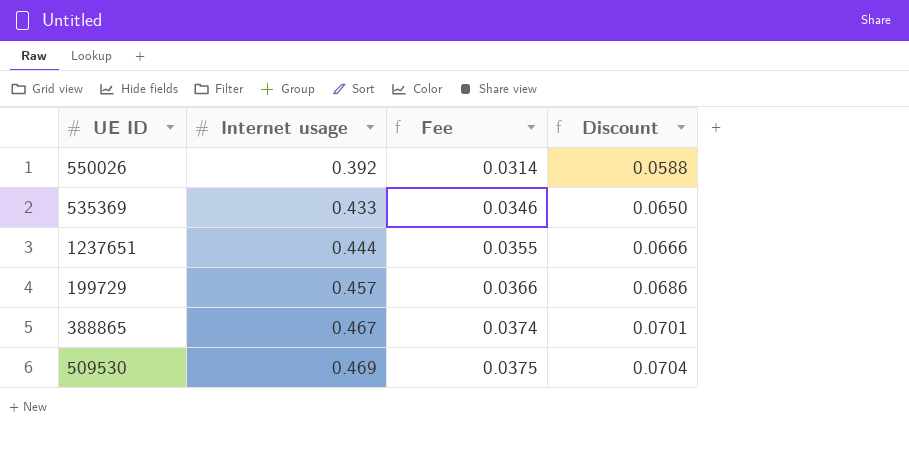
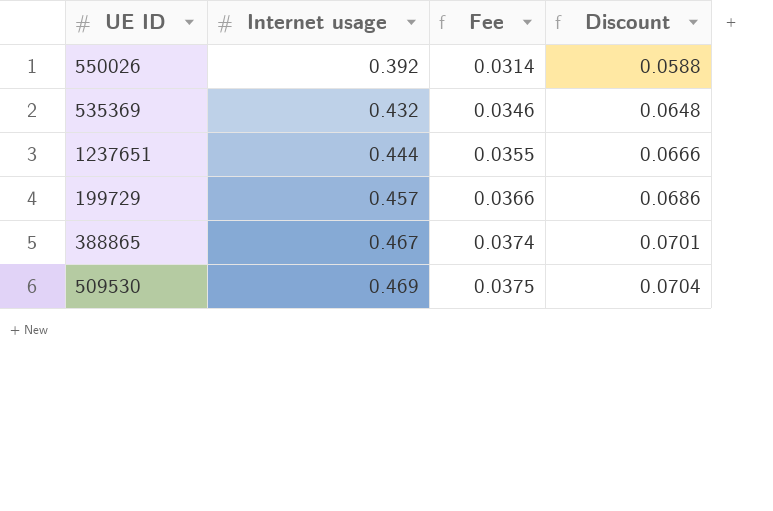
535369 | Internet usage: 0.433 -> 0.432
535369 | Discount: 0.0650 -> 0.0648

